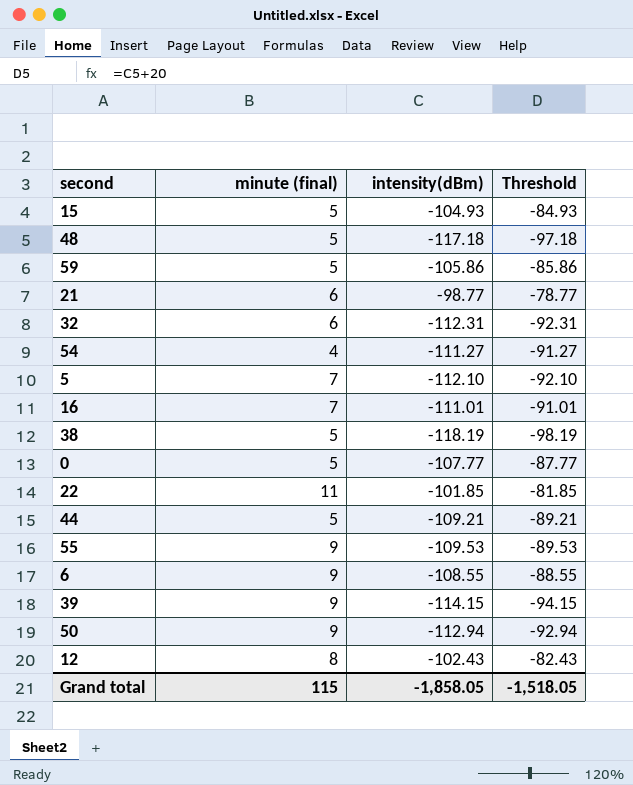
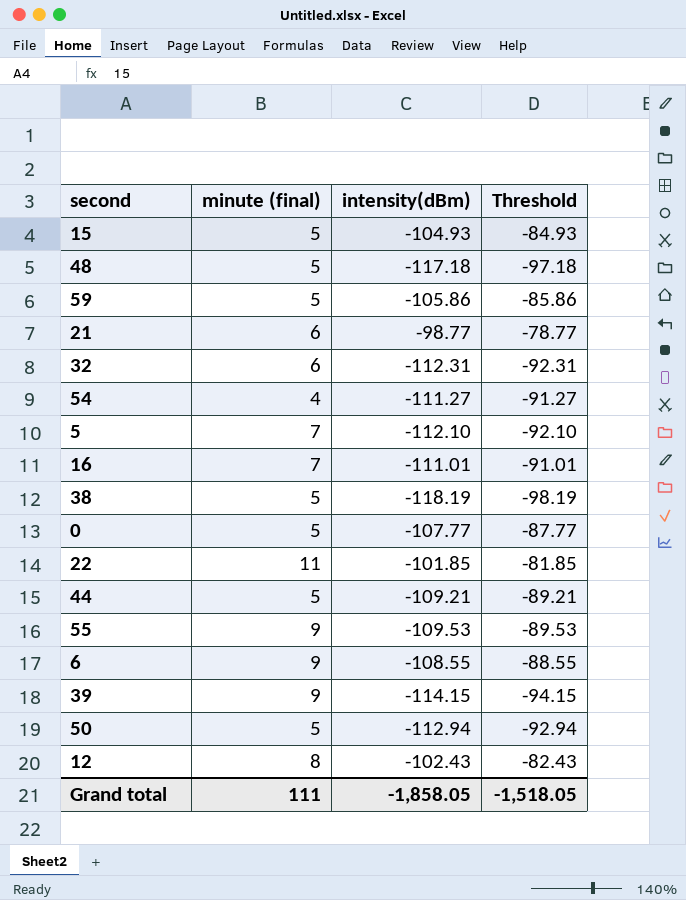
50 | minute (final): 9 -> 5
Grand total | minute (final): 115 -> 111

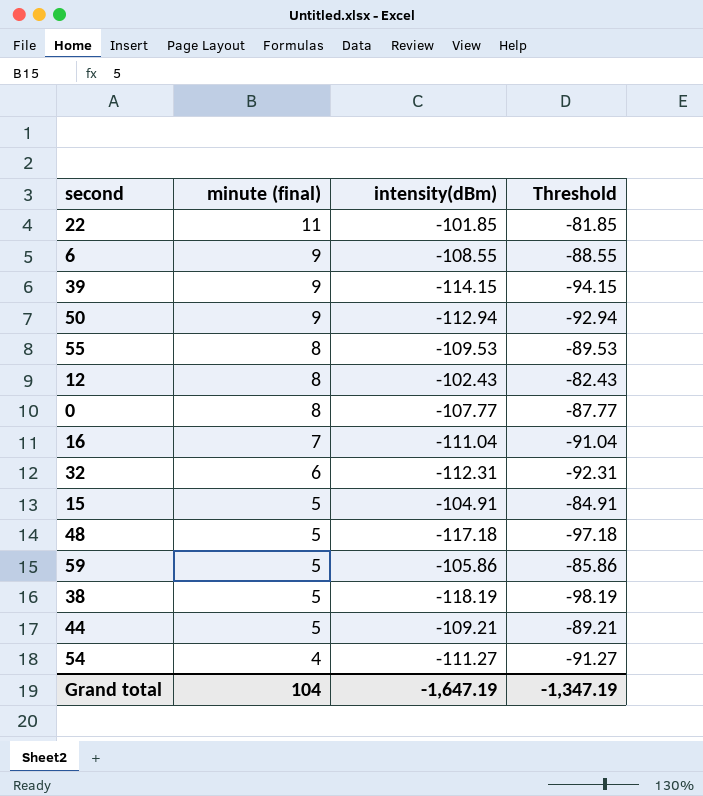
row order: none -> minute (final) descending
row 21: 6 | -98.77 | -78.77 -> none
row 5: 7 | -112.10 | -92.10 -> none
50 | minute (final): 5 -> 9
55 | minute (final): 9 -> 8
0 | minute (final): 5 -> 8
16 | intensity(dBm): -111.01 -> -111.04
16 | Threshold: -91.01 -> -91.04
15 | intensity(dBm): -104.93 -> -104.91
15 | Threshold: -84.93 -> -84.91
Grand total | minute (final): 111 -> 104
Grand total | intensity(dBm): -1,858.05 -> -1,647.19
Grand total | Threshold: -1,518.05 -> -1,347.19

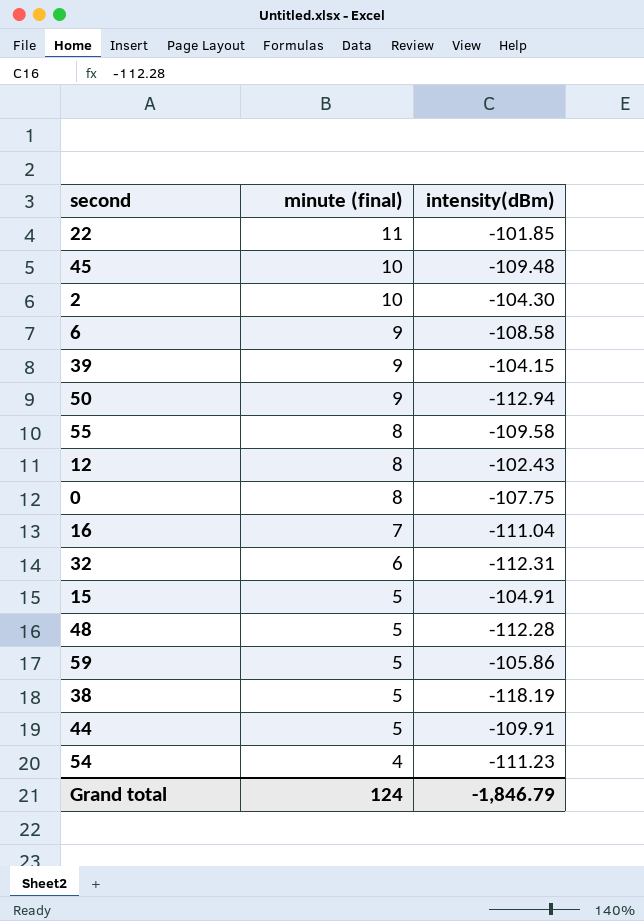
column Threshold | formula: [intensity(dBm)] + 20 -> none
row 45: none -> 10 | -109.48
row 2: none -> 10 | -104.30
6 | intensity(dBm): -108.55 -> -108.58
39 | intensity(dBm): -114.15 -> -104.15
55 | intensity(dBm): -109.53 -> -109.58
0 | intensity(dBm): -107.77 -> -107.75
48 | intensity(dBm): -117.18 -> -112.28
44 | intensity(dBm): -109.21 -> -109.91
54 | intensity(dBm): -111.27 -> -111.23
Grand total | minute (final): 104 -> 124
Grand total | intensity(dBm): -1,647.19 -> -1,846.79

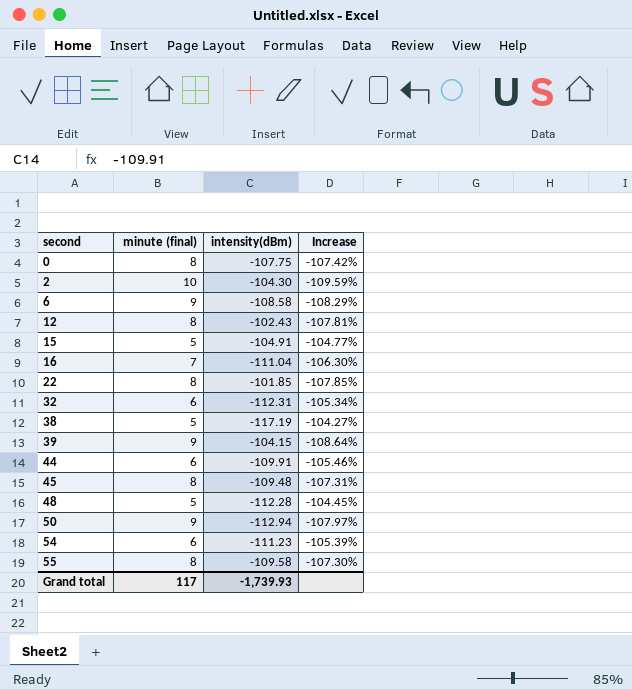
row order: minute (final) descending -> second ascending
column Increase | formula: none -> ([minute (final)] - [intensity(dBm)]) / [intensity(dBm)]
row 59: 5 | -105.86 -> none
22 | minute (final): 11 -> 8
38 | intensity(dBm): -118.19 -> -117.19
44 | minute (final): 5 -> 6
45 | minute (final): 10 -> 8
54 | minute (final): 4 -> 6
Grand total | minute (final): 124 -> 117
Grand total | intensity(dBm): -1,846.79 -> -1,739.93

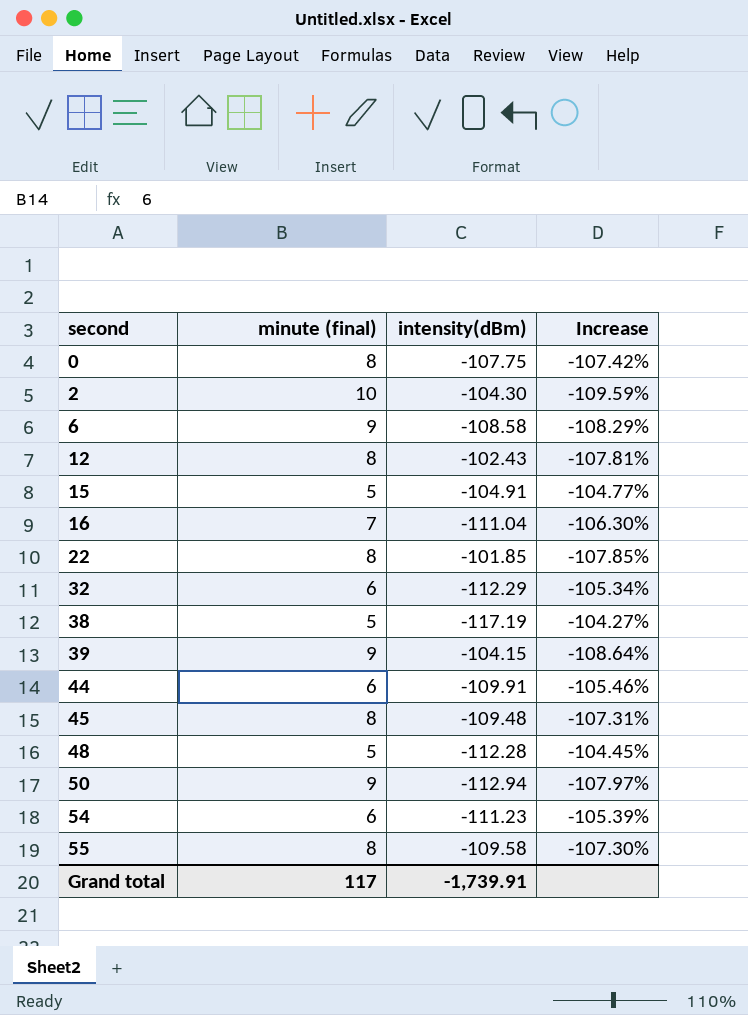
32 | intensity(dBm): -112.31 -> -112.29
Grand total | intensity(dBm): -1,739.93 -> -1,739.91

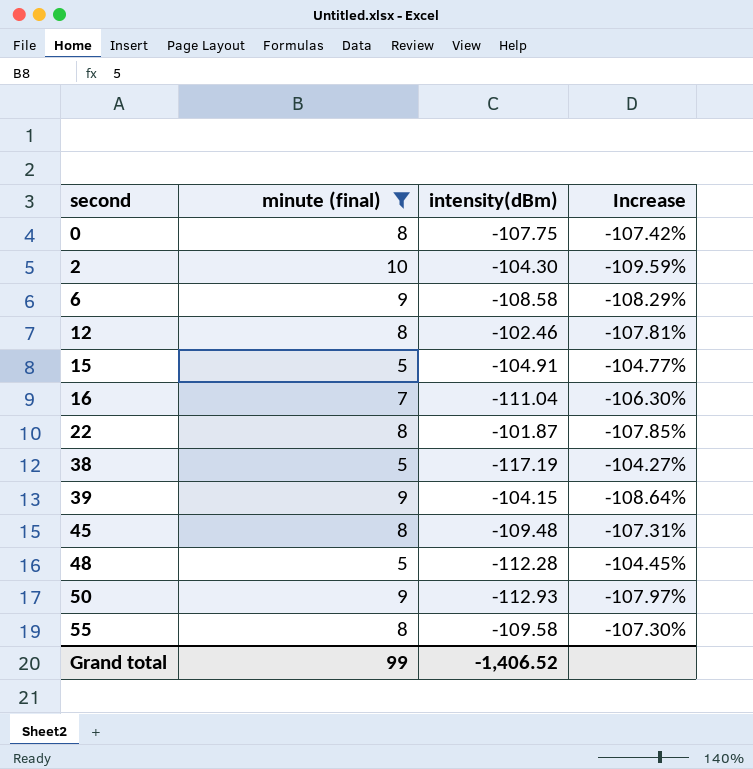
filter: none -> minute (final) != 6
12 | intensity(dBm): -102.43 -> -102.46
22 | intensity(dBm): -101.85 -> -101.87
50 | intensity(dBm): -112.94 -> -112.93
Grand total | minute (final): 117 -> 99
Grand total | intensity(dBm): -1,739.91 -> -1,406.52

